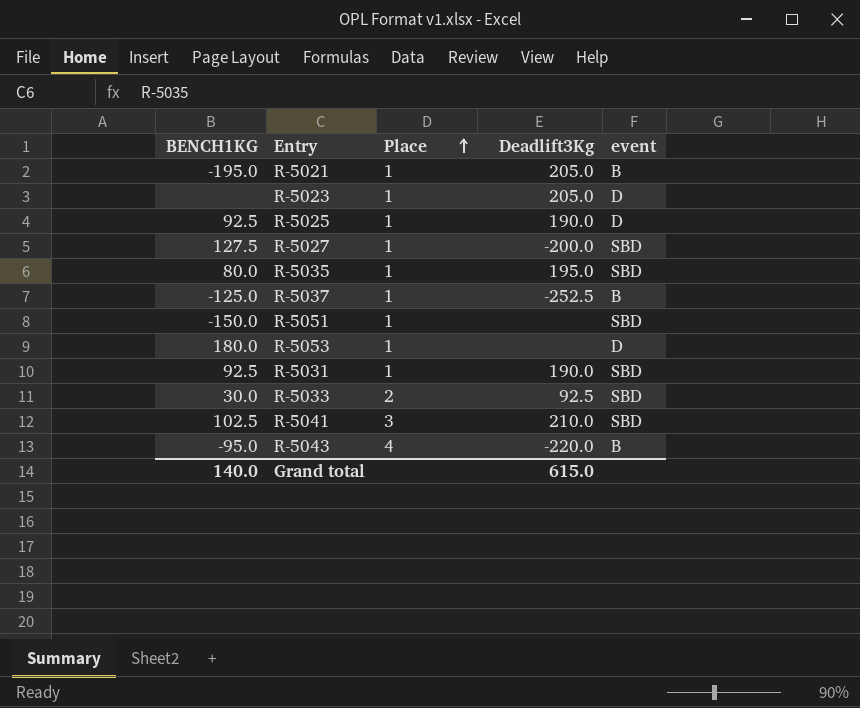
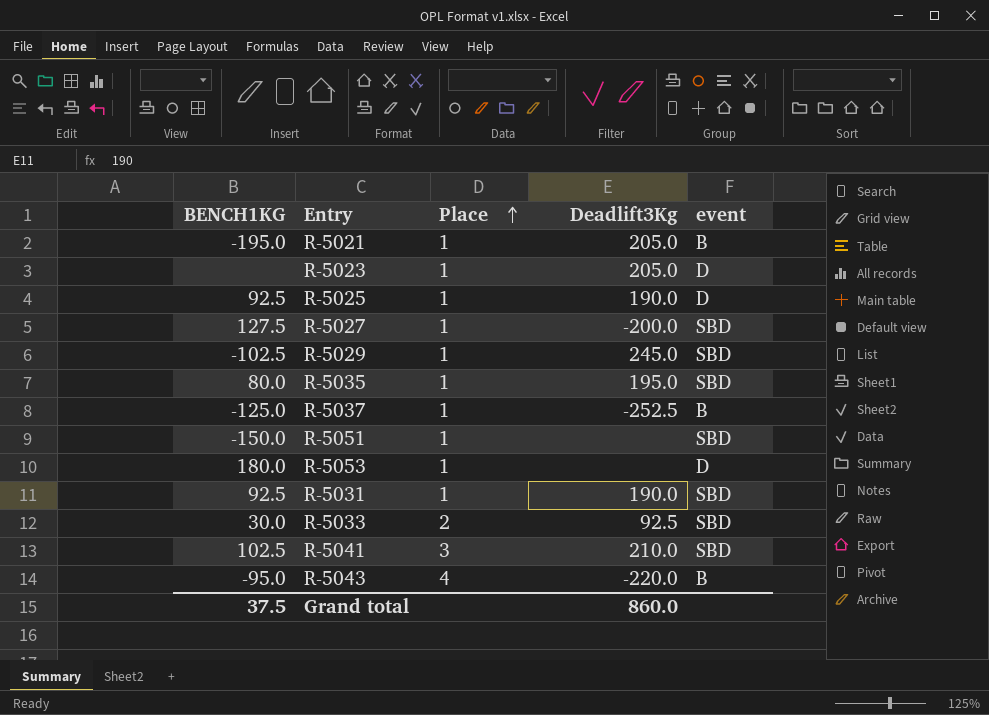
row R-5029: none -> -102.5 | 1 | 245.0 | SBD
Grand total | BENCH1KG: 140.0 -> 37.5
Grand total | Deadlift3Kg: 615.0 -> 860.0

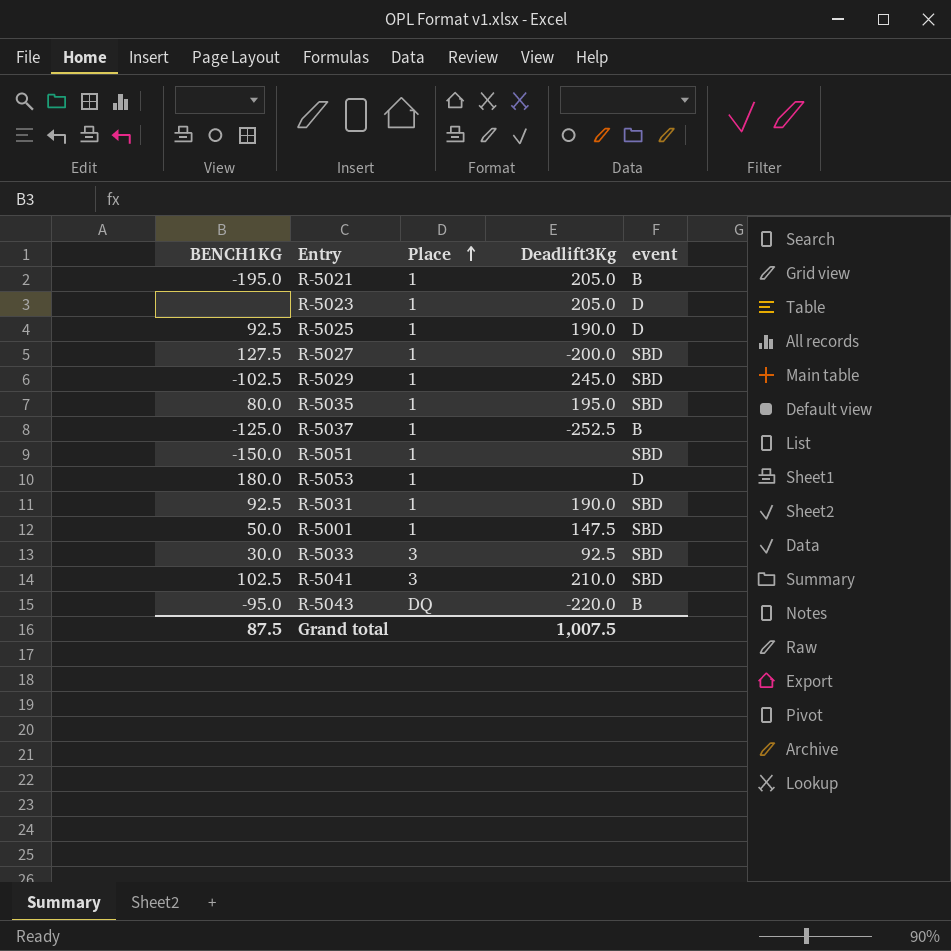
row R-5001: none -> 50.0 | 1 | 147.5 | SBD
R-5033 | Place: 2 -> 3
R-5043 | Place: 4 -> DQ
Grand total | BENCH1KG: 37.5 -> 87.5
Grand total | Deadlift3Kg: 860.0 -> 1,007.5

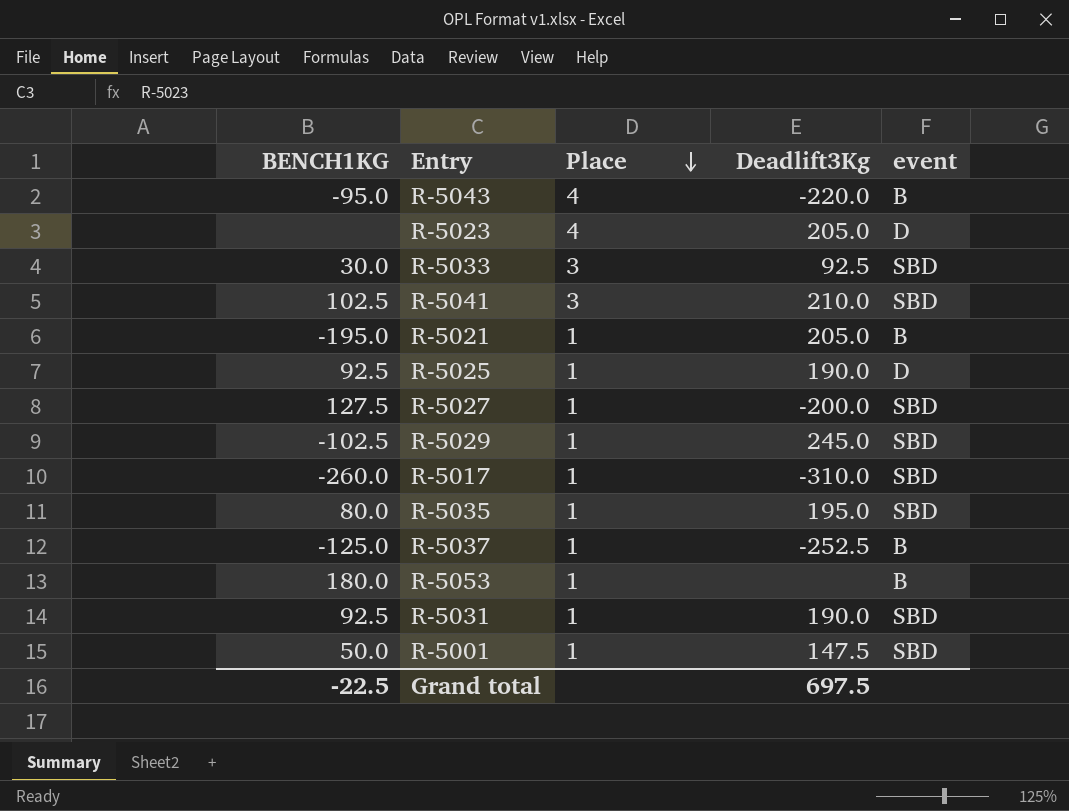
row order: Place ascending -> Place descending
row R-5051: -150.0 | 1 | none | SBD -> none
R-5043 | Place: DQ -> 4
R-5023 | Place: 1 -> 4
row R-5017: none -> -260.0 | 1 | -310.0 | SBD
R-5053 | event: D -> B
Grand total | BENCH1KG: 87.5 -> -22.5
Grand total | Deadlift3Kg: 1,007.5 -> 697.5

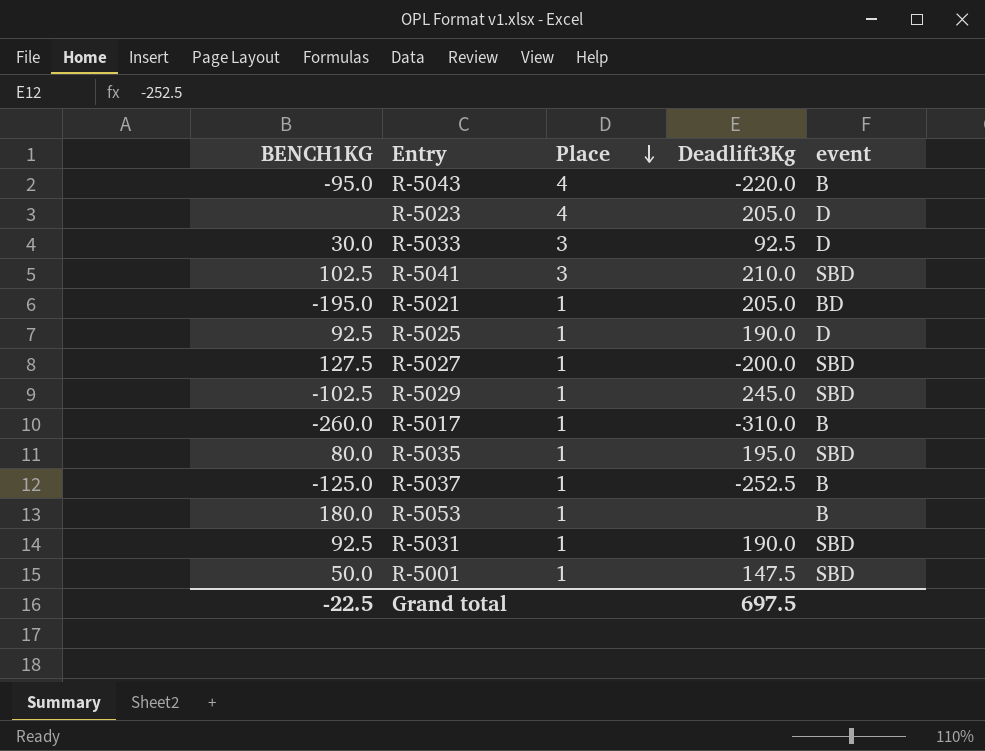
R-5033 | event: SBD -> D
R-5021 | event: B -> BD
R-5017 | event: SBD -> B

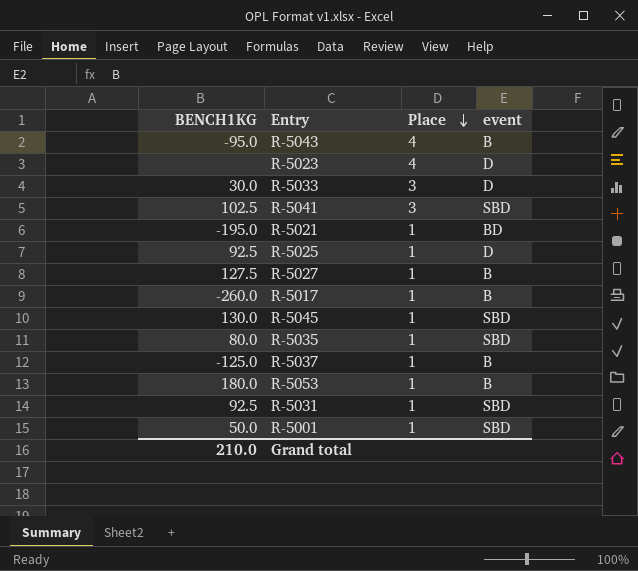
column Deadlift3Kg | position: 4 -> none
row R-5029: -102.5 | 1 | 245.0 | SBD -> none
R-5027 | event: SBD -> B
row R-5045: none -> 130.0 | 1 | SBD
Grand total | BENCH1KG: -22.5 -> 210.0

